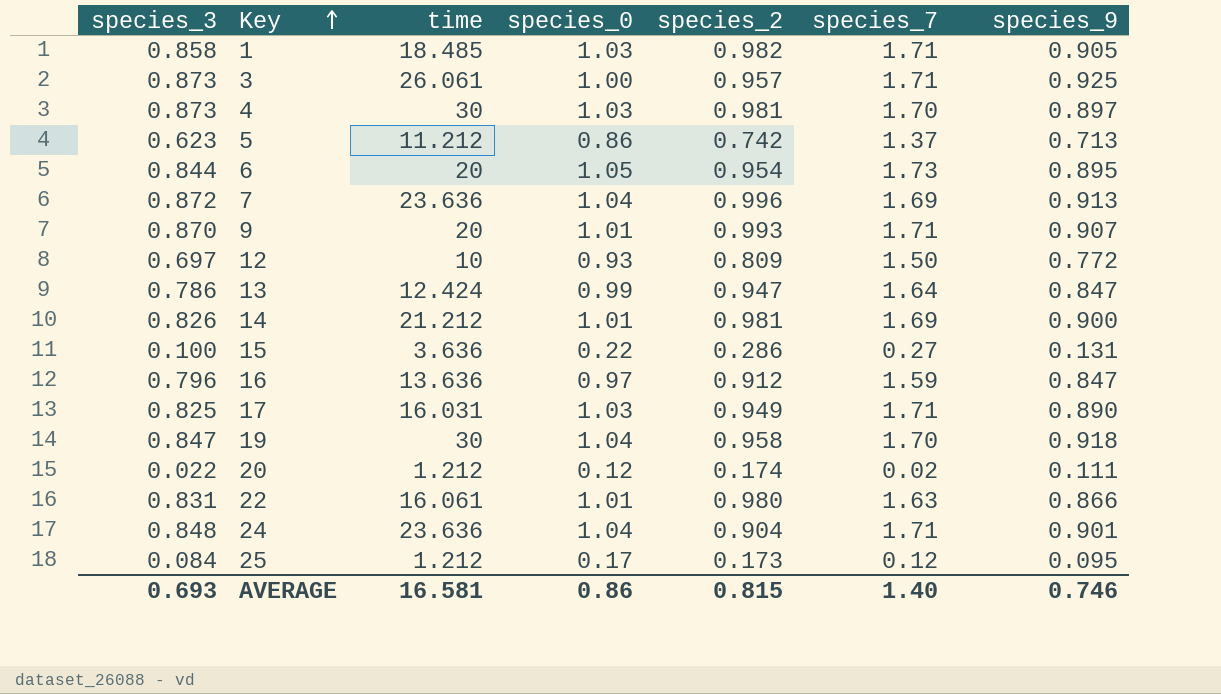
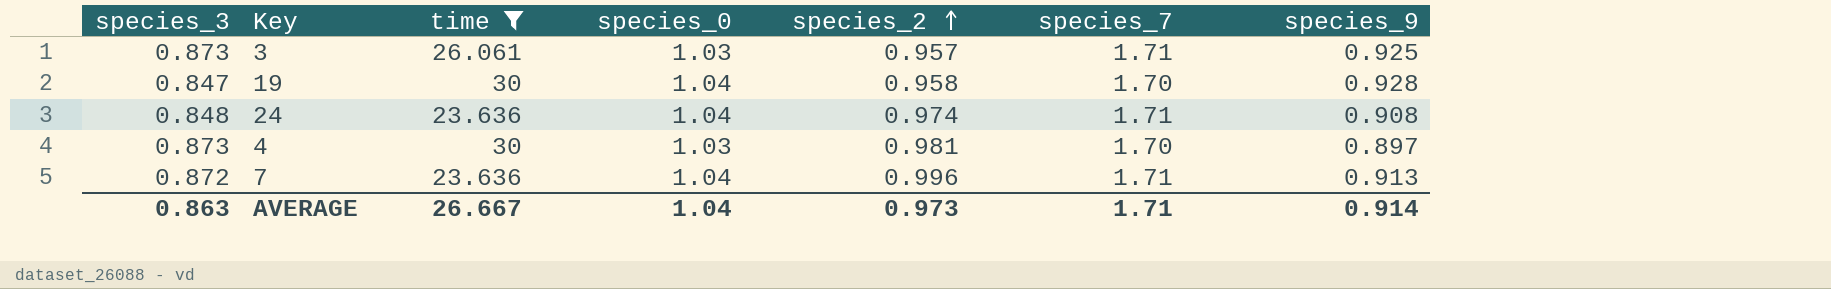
filter: none -> time >= 23.636
row order: Key ascending -> species_2 ascending
3 | species_0: 1.00 -> 1.03
19 | species_9: 0.918 -> 0.928
24 | species_2: 0.904 -> 0.974
24 | species_9: 0.901 -> 0.908
7 | species_7: 1.69 -> 1.71
AVERAGE | species_3: 0.693 -> 0.863
AVERAGE | time: 16.581 -> 26.667
AVERAGE | species_0: 0.86 -> 1.04
AVERAGE | species_2: 0.815 -> 0.973
AVERAGE | species_7: 1.40 -> 1.71
AVERAGE | species_9: 0.746 -> 0.914

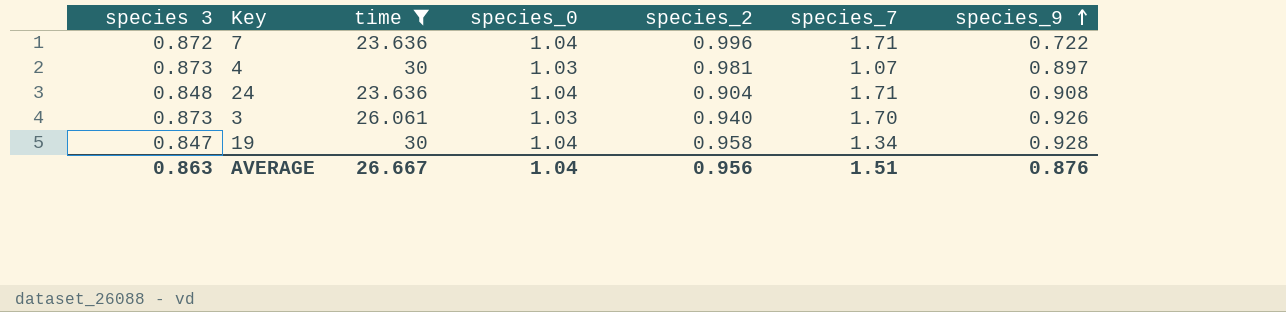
row order: species_2 ascending -> species_9 ascending
column name: species_3 -> species 3
7 | species_9: 0.913 -> 0.722
4 | species_7: 1.70 -> 1.07
24 | species_2: 0.974 -> 0.904
3 | species_2: 0.957 -> 0.940
3 | species_7: 1.71 -> 1.70
3 | species_9: 0.925 -> 0.926
19 | species_7: 1.70 -> 1.34
AVERAGE | species_2: 0.973 -> 0.956
AVERAGE | species_7: 1.71 -> 1.51
AVERAGE | species_9: 0.914 -> 0.876

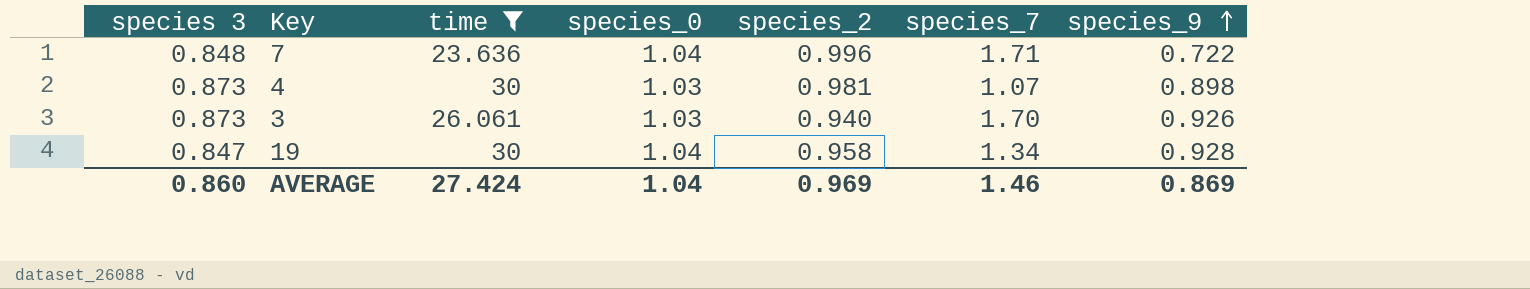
row 24: 0.848 | 23.636 | 1.04 | 0.904 | 1.71 | 0.908 -> none
7 | species 3: 0.872 -> 0.848
4 | species_9: 0.897 -> 0.898
AVERAGE | species 3: 0.863 -> 0.860
AVERAGE | time: 26.667 -> 27.424
AVERAGE | species_2: 0.956 -> 0.969
AVERAGE | species_7: 1.51 -> 1.46
AVERAGE | species_9: 0.876 -> 0.869

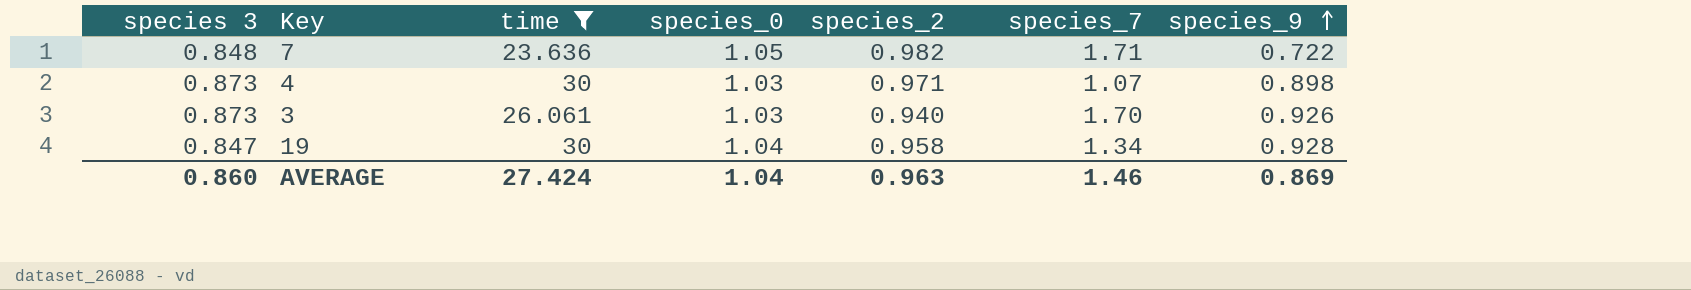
7 | species_0: 1.04 -> 1.05
7 | species_2: 0.996 -> 0.982
4 | species_2: 0.981 -> 0.971
AVERAGE | species_2: 0.969 -> 0.963

